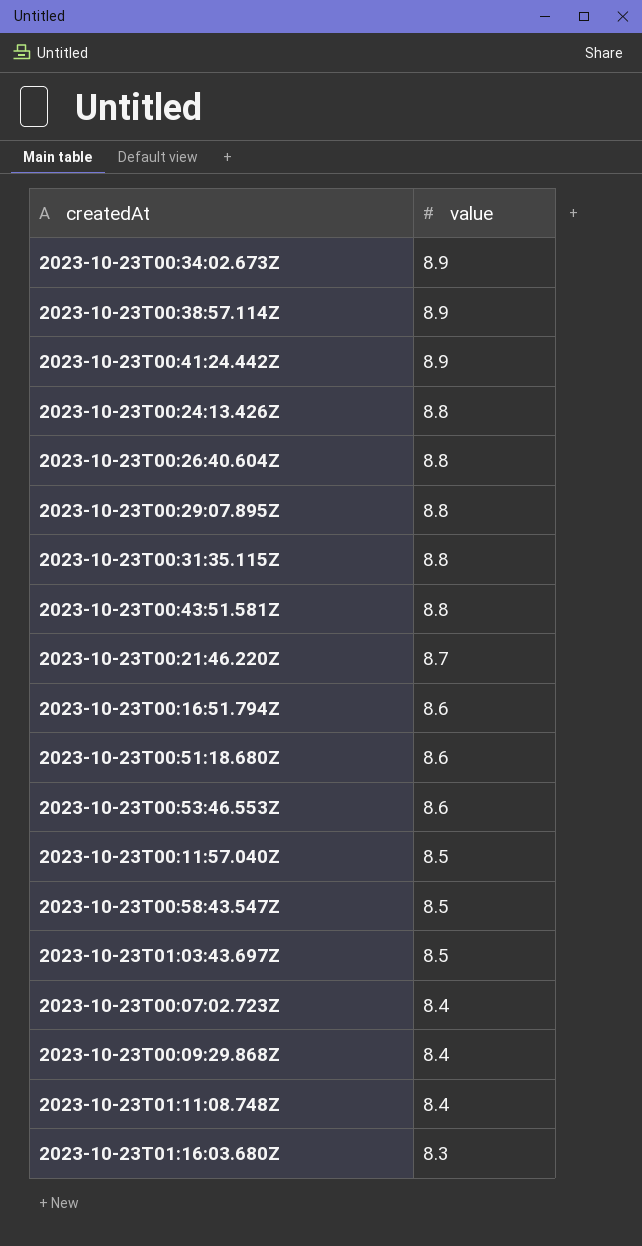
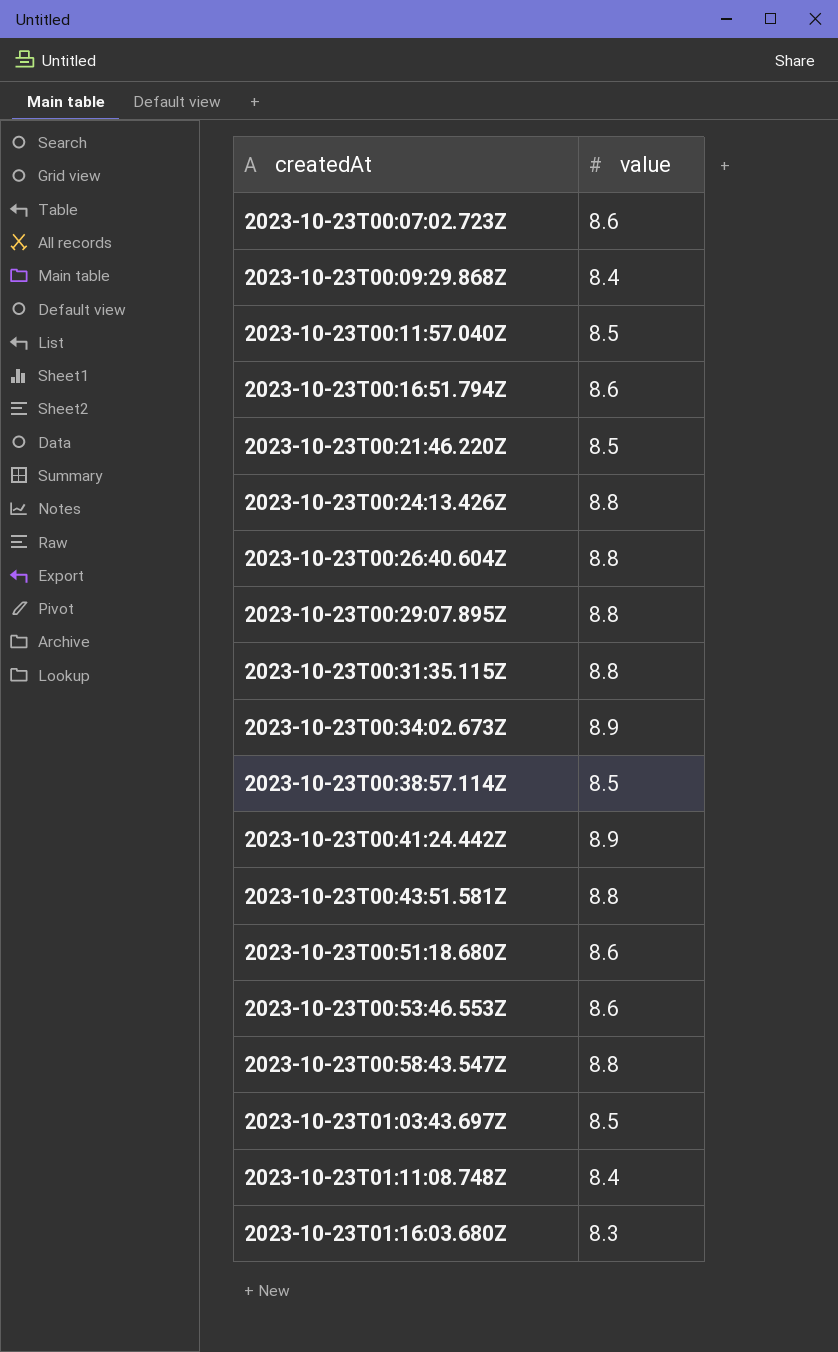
row order: value descending -> createdAt ascending
2023-10-23T00:07:02.723Z | value: 8.4 -> 8.6
2023-10-23T00:21:46.220Z | value: 8.7 -> 8.5
2023-10-23T00:38:57.114Z | value: 8.9 -> 8.5
2023-10-23T00:58:43.547Z | value: 8.5 -> 8.8

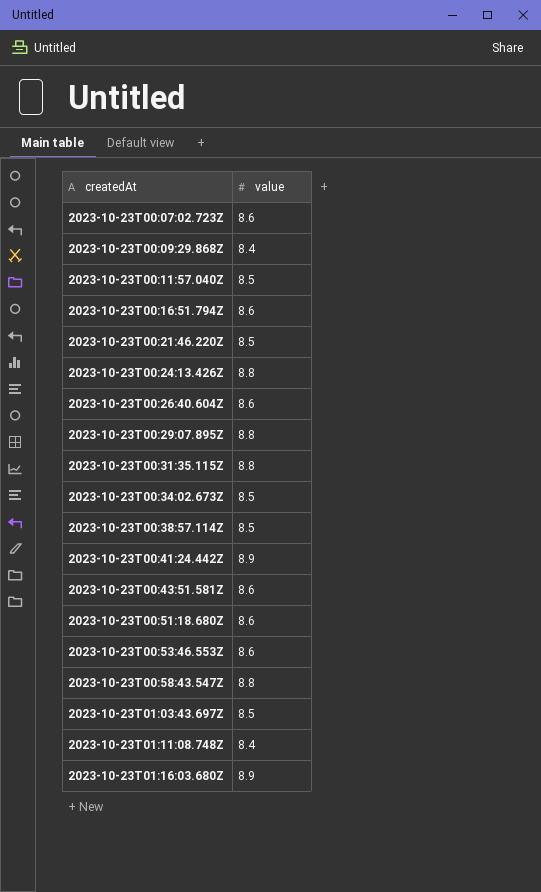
2023-10-23T00:26:40.604Z | value: 8.8 -> 8.6
2023-10-23T00:34:02.673Z | value: 8.9 -> 8.5
2023-10-23T00:43:51.581Z | value: 8.8 -> 8.6
2023-10-23T01:16:03.680Z | value: 8.3 -> 8.9

